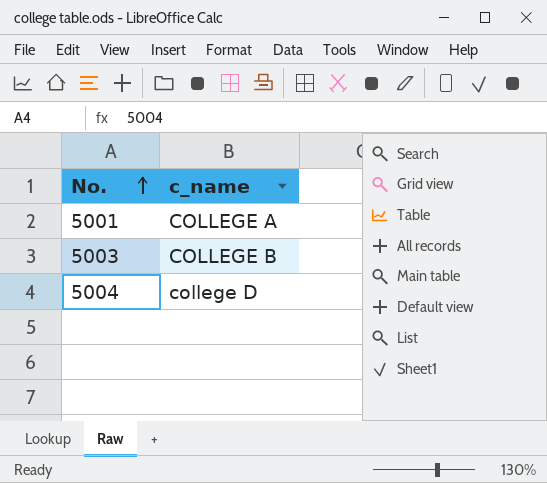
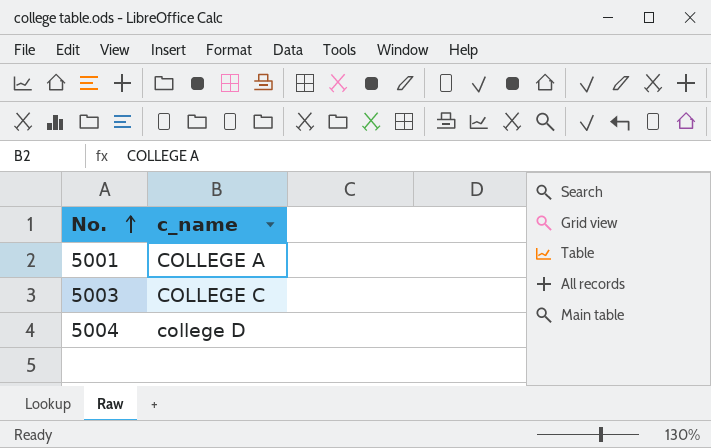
5003 | c_name: COLLEGE B -> COLLEGE C

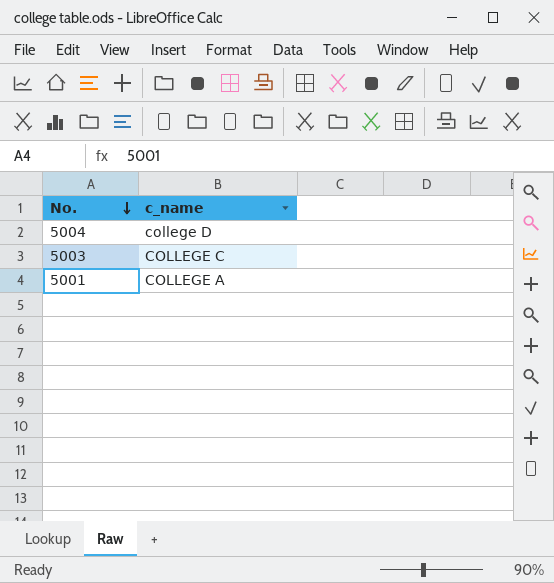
row order: No. ascending -> No. descending

